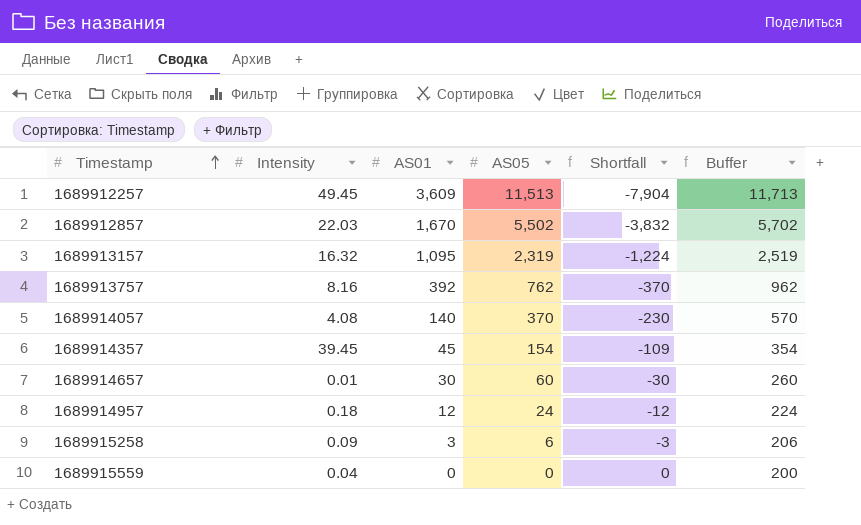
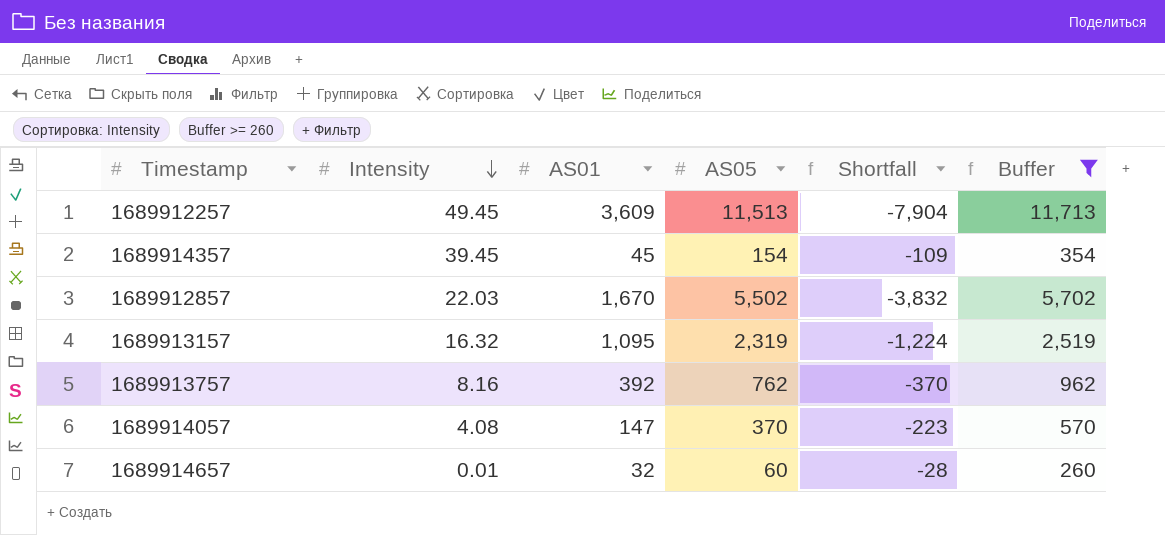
filter: none -> Buffer >= 260
row order: Timestamp ascending -> Intensity descending
1689914057 | AS01: 140 -> 147
1689914057 | Shortfall: -230 -> -223
1689914657 | AS01: 30 -> 32
1689914657 | Shortfall: -30 -> -28

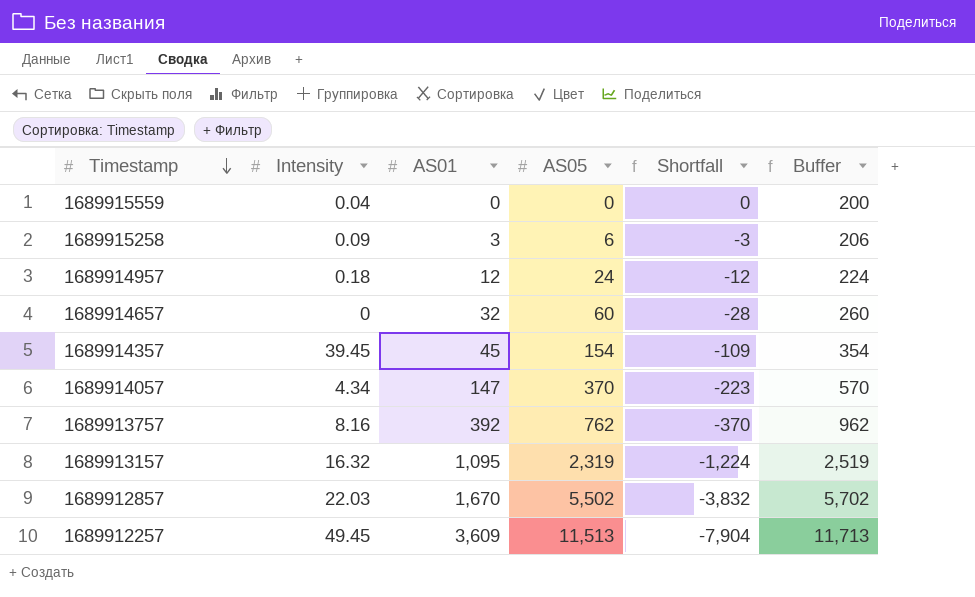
filter: Buffer >= 260 -> none
row order: Intensity descending -> Timestamp descending
1689914657 | Intensity: 0.01 -> 0
1689914057 | Intensity: 4.08 -> 4.34

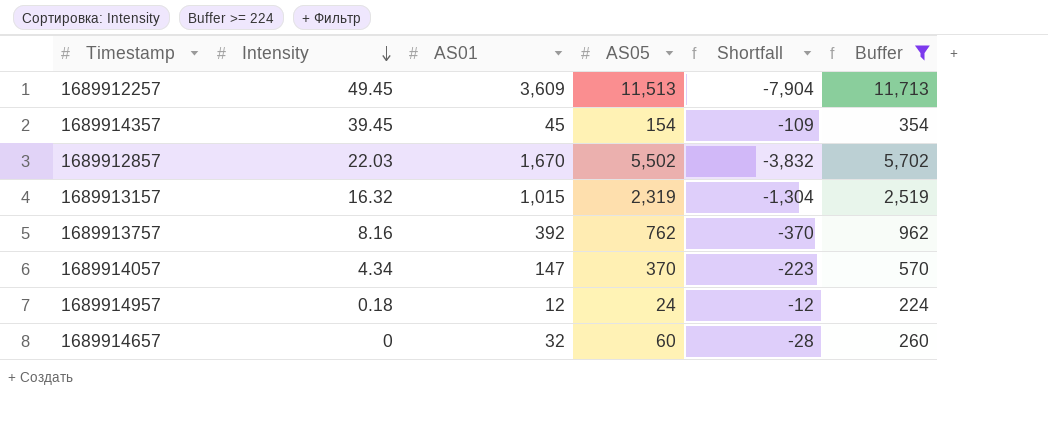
filter: none -> Buffer >= 224
row order: Timestamp descending -> Intensity descending
1689913157 | AS01: 1,095 -> 1,015
1689913157 | Shortfall: -1,224 -> -1,304

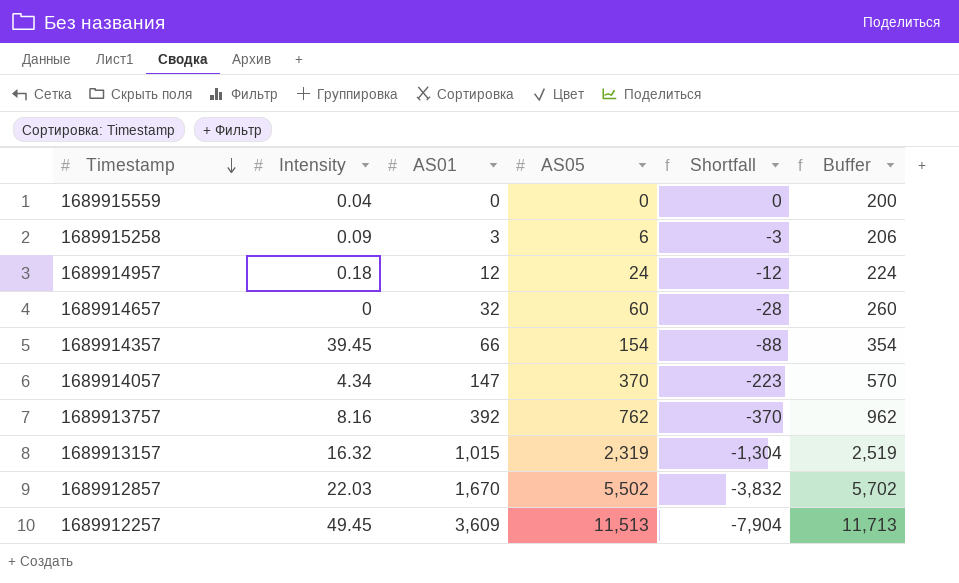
filter: Buffer >= 224 -> none
row order: Intensity descending -> Timestamp descending
1689914357 | AS01: 45 -> 66
1689914357 | Shortfall: -109 -> -88

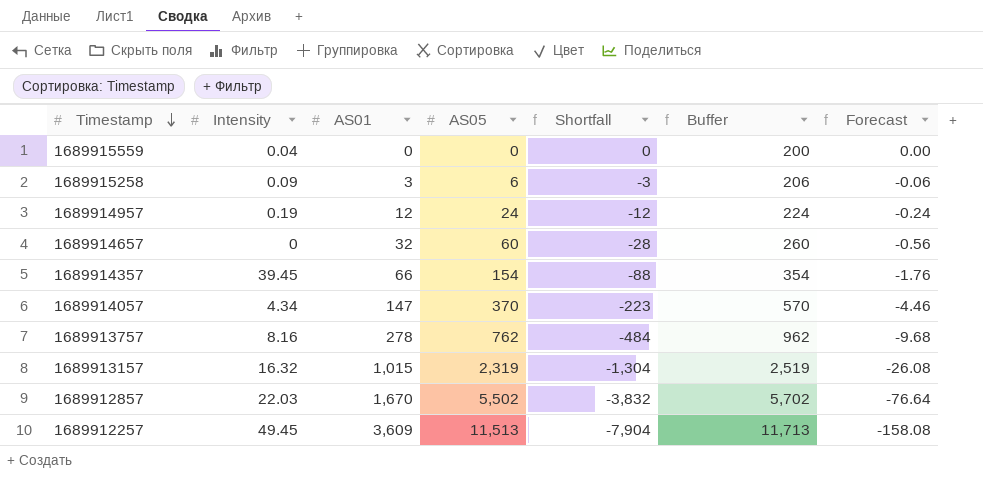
column Forecast | formula: none -> [Shortfall] * 0.02
1689914957 | Intensity: 0.18 -> 0.19
1689913757 | AS01: 392 -> 278
1689913757 | Shortfall: -370 -> -484

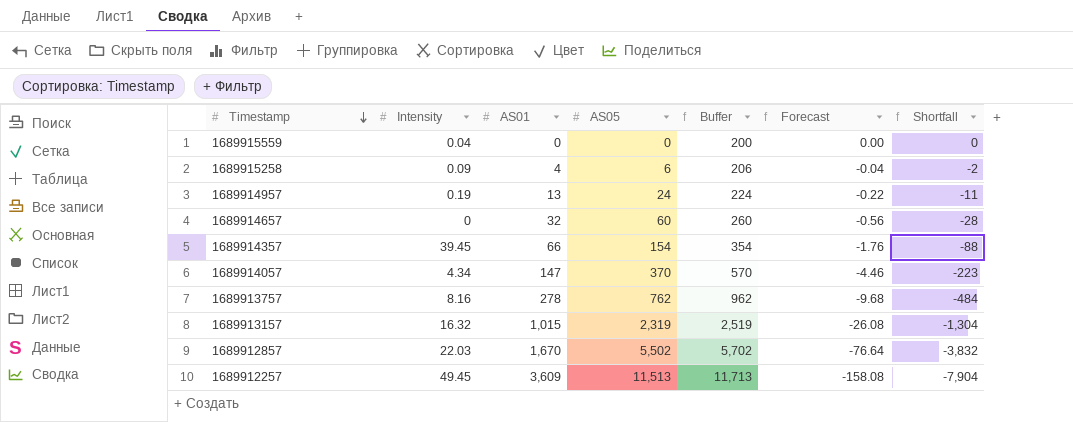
column Shortfall | position: 5 -> 7
1689915258 | AS01: 3 -> 4
1689915258 | Forecast: -0.06 -> -0.04
1689915258 | Shortfall: -3 -> -2
1689914957 | AS01: 12 -> 13
1689914957 | Forecast: -0.24 -> -0.22
1689914957 | Shortfall: -12 -> -11

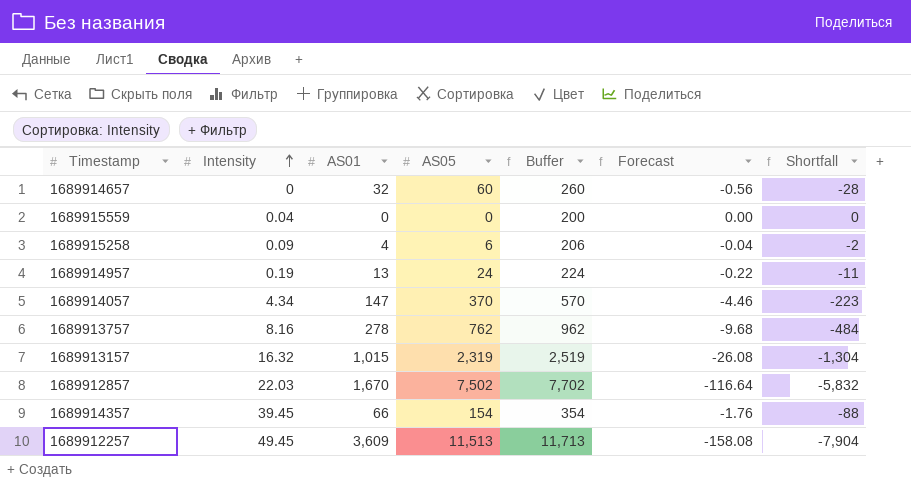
row order: Timestamp descending -> Intensity ascending
1689912857 | AS05: 5,502 -> 7,502
1689912857 | Buffer: 5,702 -> 7,702
1689912857 | Forecast: -76.64 -> -116.64
1689912857 | Shortfall: -3,832 -> -5,832

